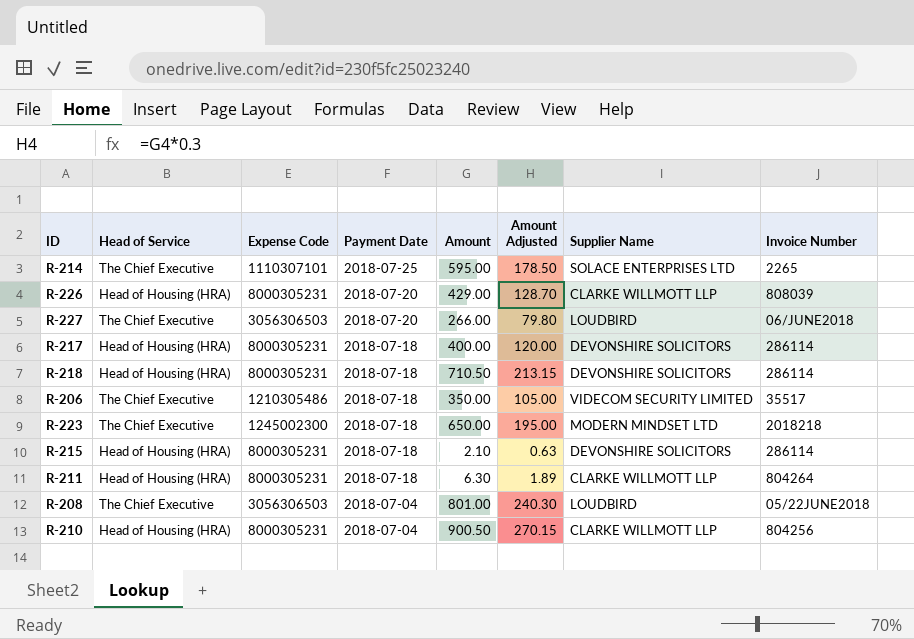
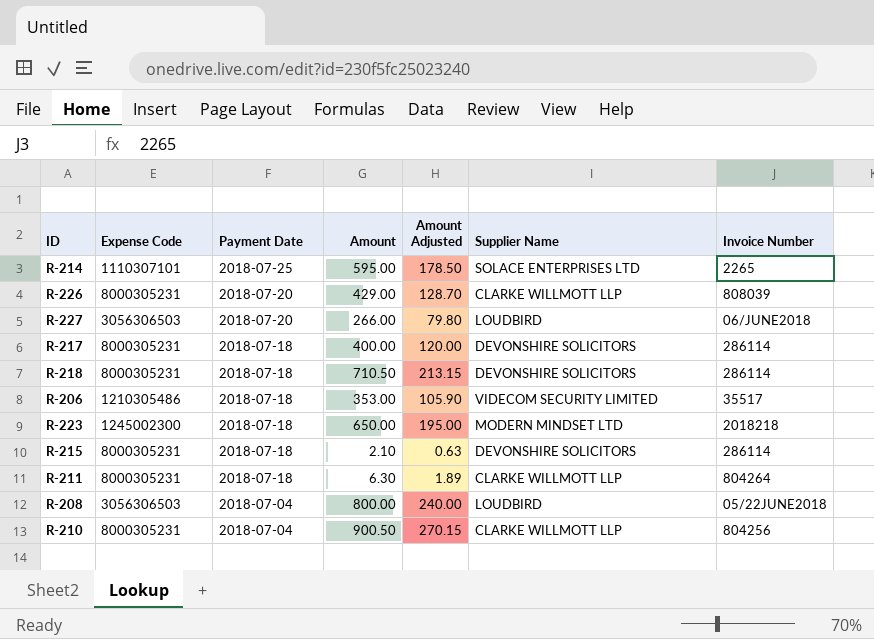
column Head of Service | position: 2 -> none
R-206 | Amount: 350.00 -> 353.00
R-206 | Amount Adjusted: 105.00 -> 105.90
R-208 | Amount: 801.00 -> 800.00
R-208 | Amount Adjusted: 240.30 -> 240.00

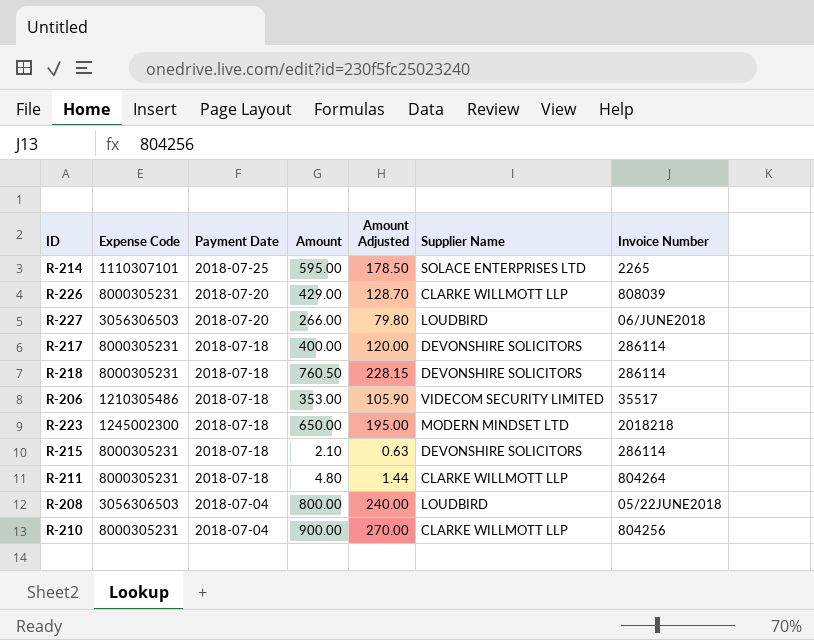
R-218 | Amount: 710.50 -> 760.50
R-218 | Amount Adjusted: 213.15 -> 228.15
R-211 | Amount: 6.30 -> 4.80
R-211 | Amount Adjusted: 1.89 -> 1.44
R-210 | Amount: 900.50 -> 900.00
R-210 | Amount Adjusted: 270.15 -> 270.00

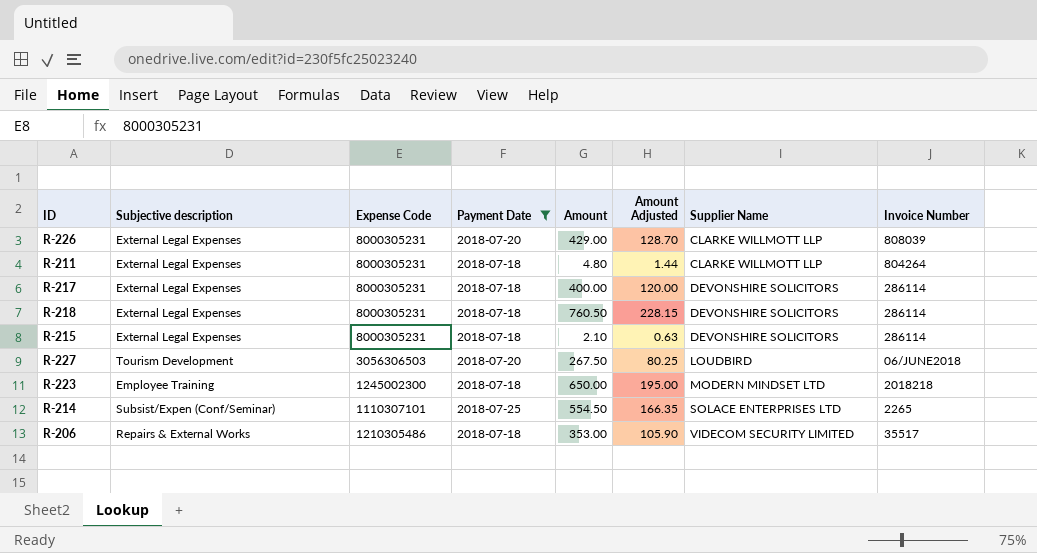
filter: none -> Payment Date != 2018-07-04
row order: Payment Date descending -> Supplier Name ascending
column Subjective description | position: none -> 2
R-227 | Amount: 266.00 -> 267.50
R-227 | Amount Adjusted: 79.80 -> 80.25
R-214 | Amount: 595.00 -> 554.50
R-214 | Amount Adjusted: 178.50 -> 166.35

